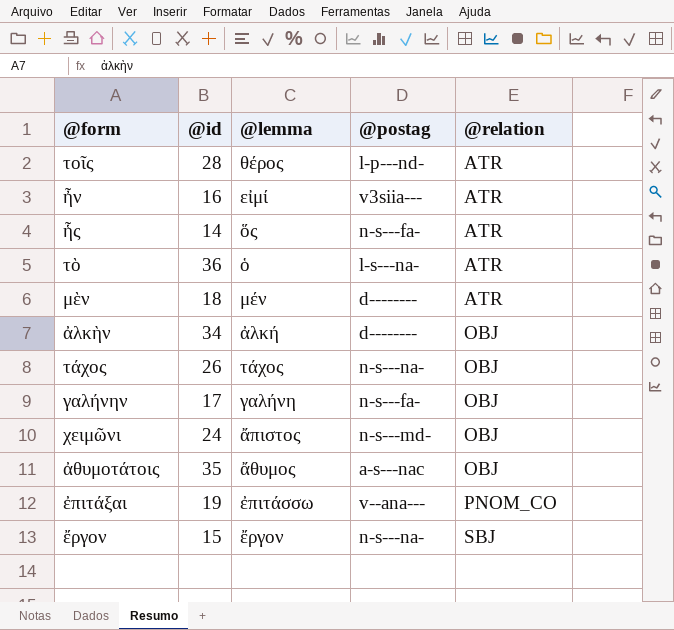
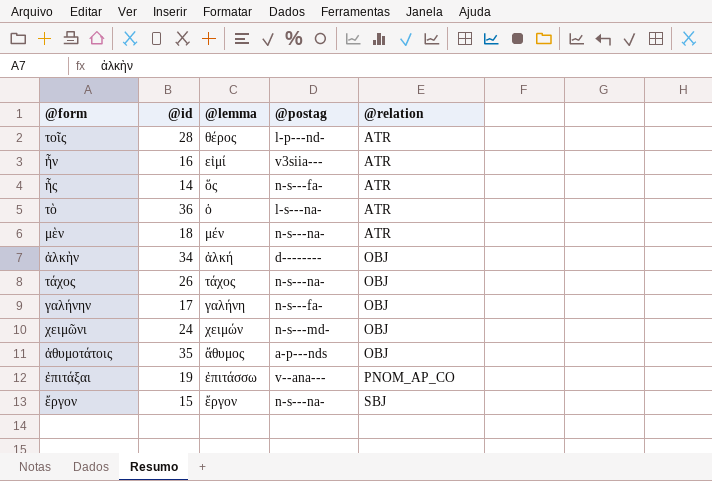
μὲν | @postag: d-------- -> n-s---na-
χειμῶνι | @lemma: ἄπιστος -> χειμών
ἀθυμοτάτοις | @postag: a-s---nac -> a-p---nds
ἐπιτάξαι | @relation: PNOM_CO -> PNOM_AP_CO

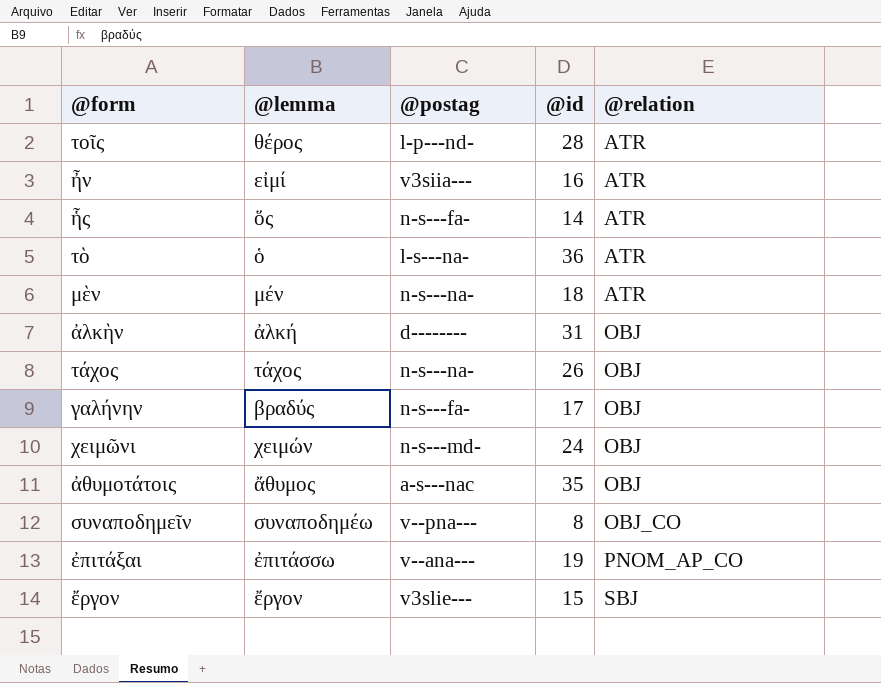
column @id | position: 2 -> 4
ἀλκὴν | @id: 34 -> 31
γαλήνην | @lemma: γαλήνη -> βραδύς
ἀθυμοτάτοις | @postag: a-p---nds -> a-s---nac
row συναποδημεῖν: none -> συναποδημέω | v--pna--- | 8 | OBJ_CO
ἔργον | @postag: n-s---na- -> v3slie---

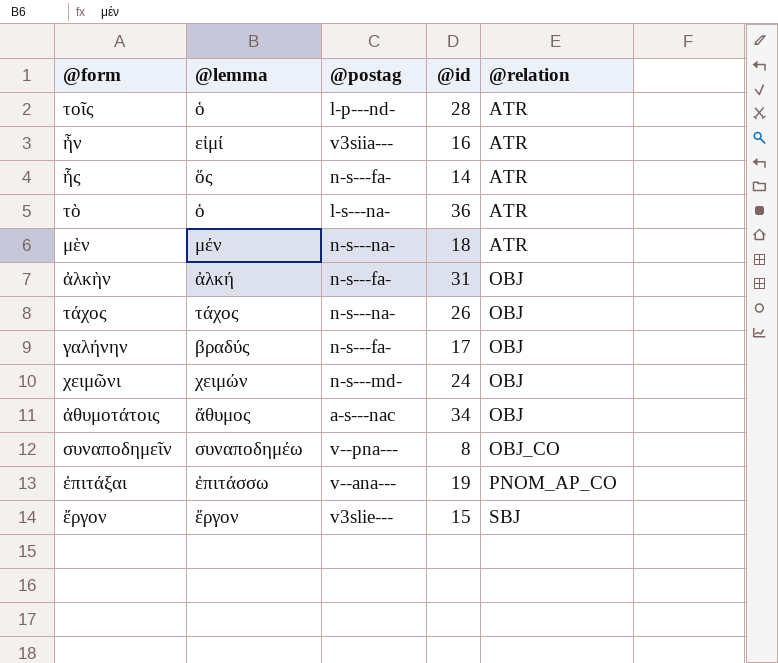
τοῖς | @lemma: θέρος -> ὁ
ἀλκὴν | @postag: d-------- -> n-s---fa-
ἀθυμοτάτοις | @id: 35 -> 34

